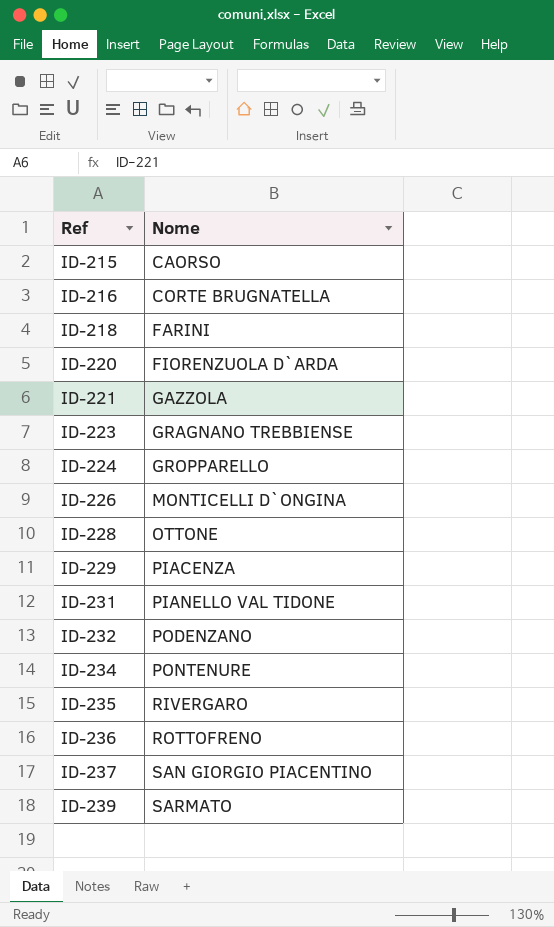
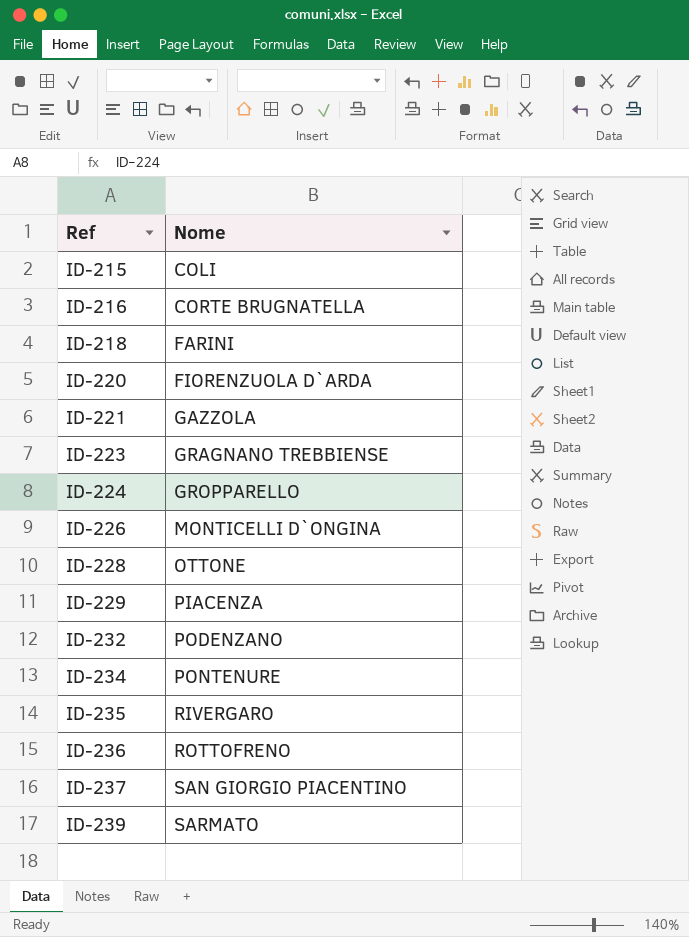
row ID-231: PIANELLO VAL TIDONE -> none
ID-215 | Nome: CAORSO -> COLI

